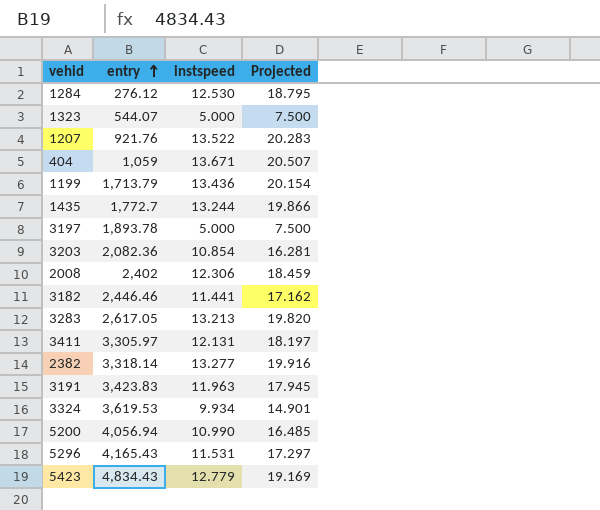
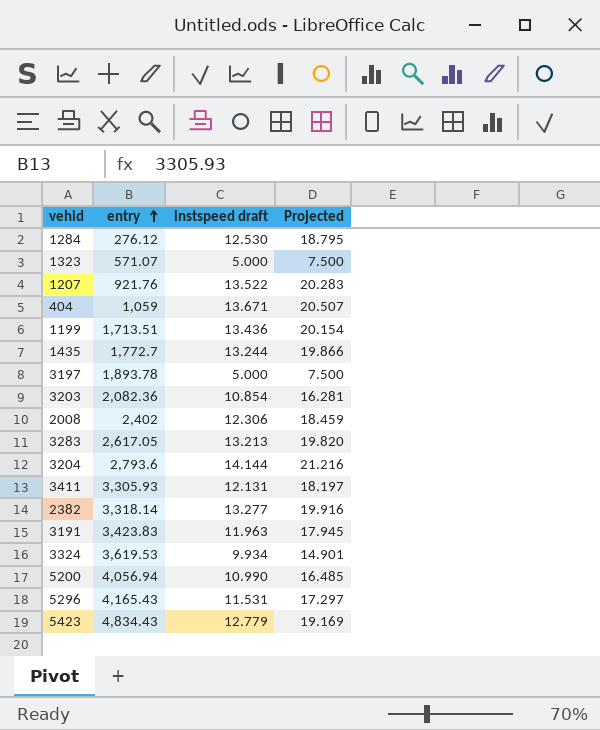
column name: instspeed -> instspeed draft
row 3182: 2,446.46 | 11.441 | 17.162 -> none
1323 | entry: 544.07 -> 571.07
1199 | entry: 1,713.79 -> 1,713.51
row 3204: none -> 2,793.6 | 14.144 | 21.216
3411 | entry: 3,305.97 -> 3,305.93

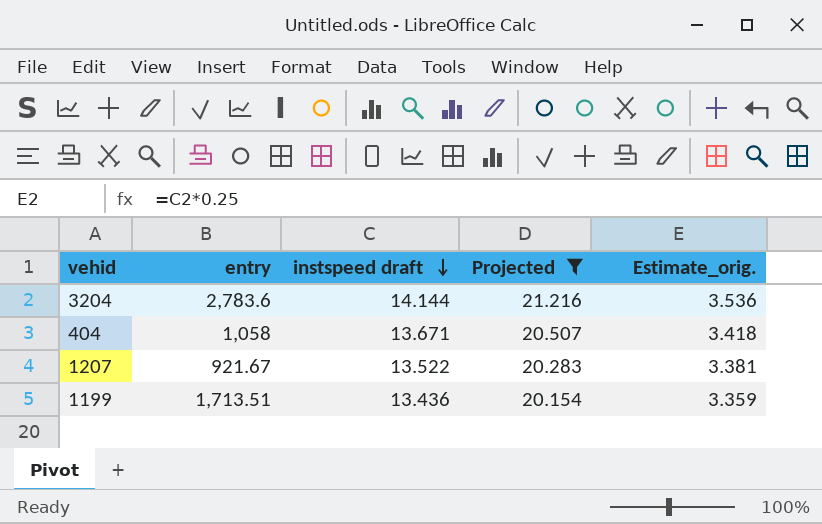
filter: none -> Projected >= 20.154
row order: entry ascending -> instspeed draft descending
column Estimate_orig. | formula: none -> [instspeed draft] * 0.25
3204 | entry: 2,793.6 -> 2,783.6
404 | entry: 1,059 -> 1,058
1207 | entry: 921.76 -> 921.67

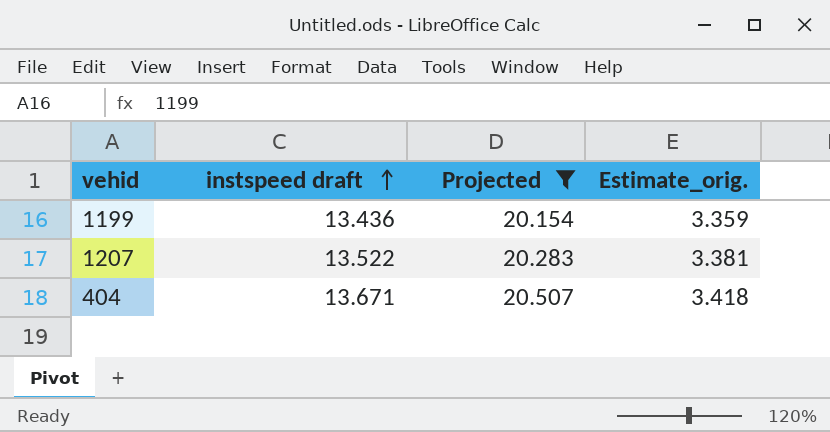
row order: instspeed draft descending -> instspeed draft ascending
column entry | position: 2 -> none
row 3204: 2,783.6 | 14.144 | 21.216 | 3.536 -> none

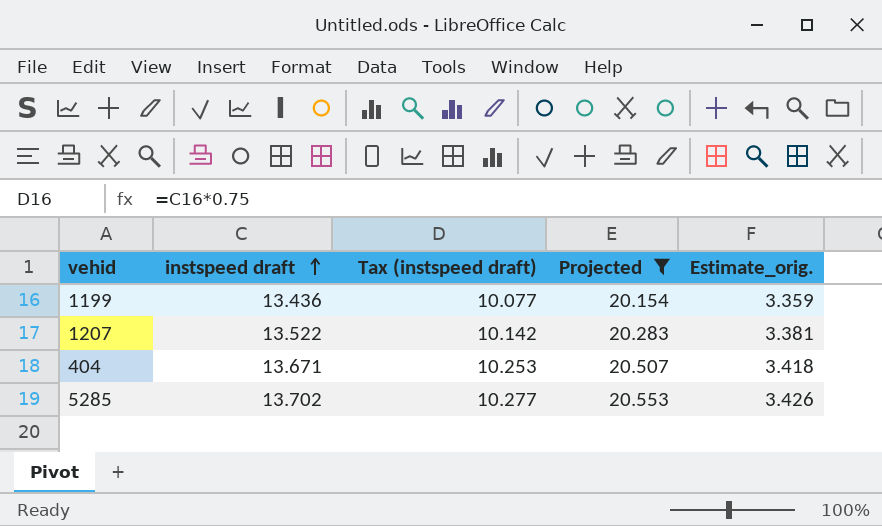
column Tax (instspeed draft) | formula: none -> [instspeed draft] * 0.75
row 5285: none -> 13.702 | 10.277 | 20.553 | 3.426

